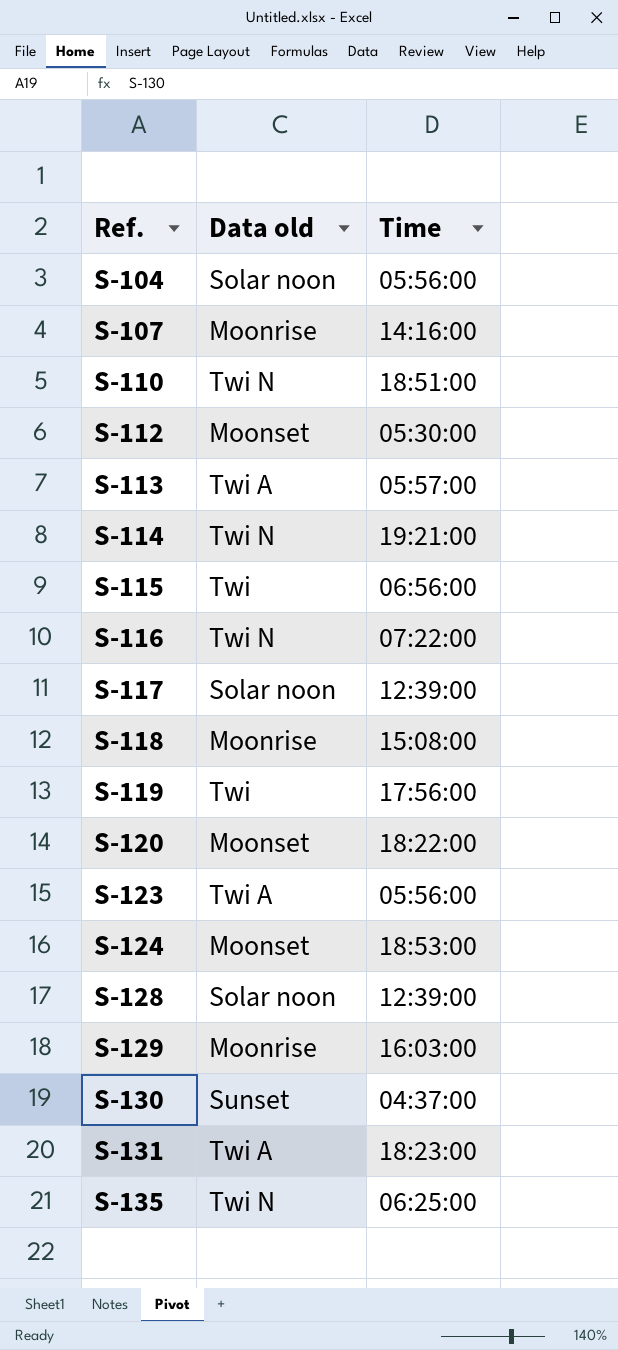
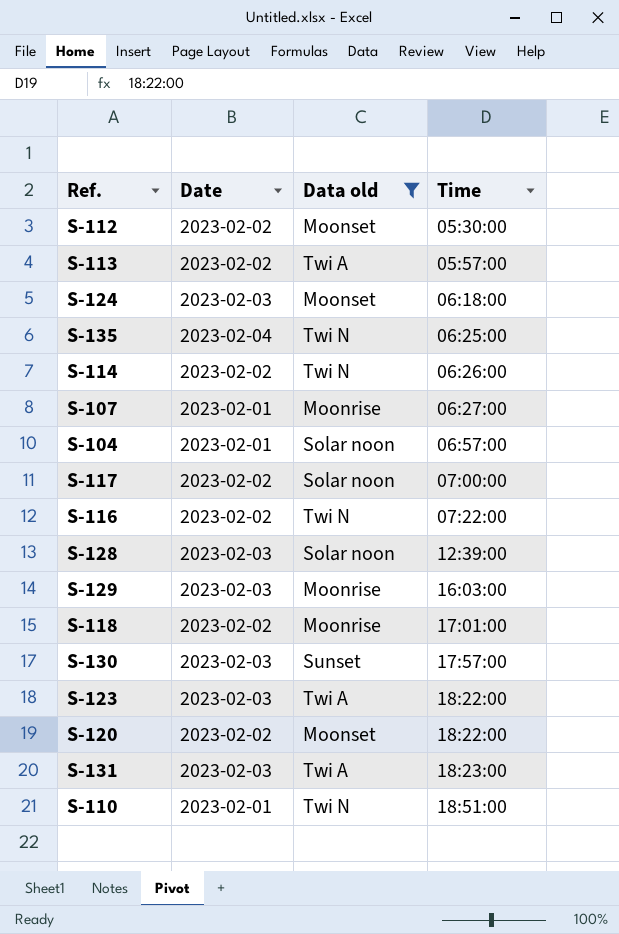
filter: none -> Data old != Twi
row order: Ref. ascending -> Time ascending
column Date | position: none -> 2
S-124 | Time: 18:53:00 -> 06:18:00
S-114 | Time: 19:21:00 -> 06:26:00
S-107 | Time: 14:16:00 -> 06:27:00
S-104 | Time: 05:56:00 -> 06:57:00
S-117 | Time: 12:39:00 -> 07:00:00
S-118 | Time: 15:08:00 -> 17:01:00
S-130 | Time: 04:37:00 -> 17:57:00
S-123 | Time: 05:56:00 -> 18:22:00

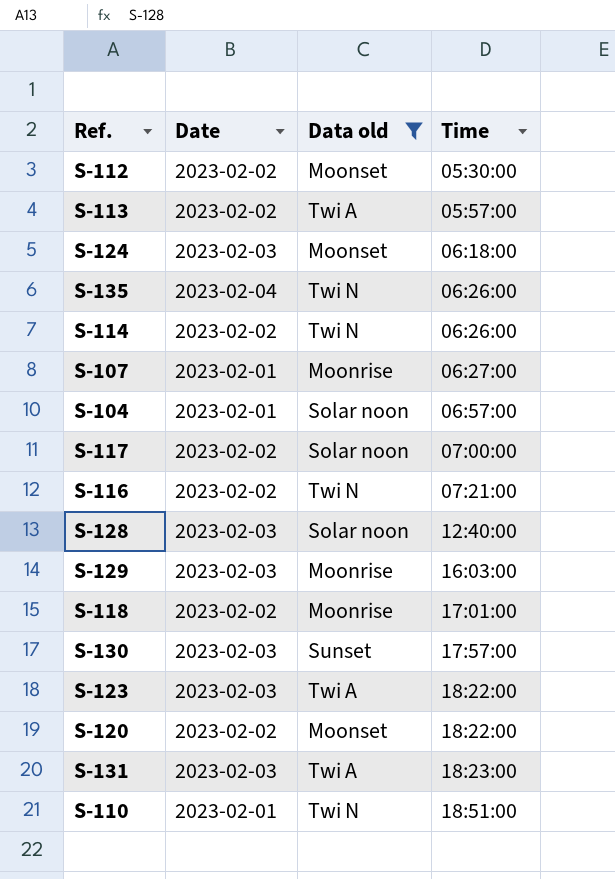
S-135 | Time: 06:25:00 -> 06:26:00
S-116 | Time: 07:22:00 -> 07:21:00
S-128 | Time: 12:39:00 -> 12:40:00

